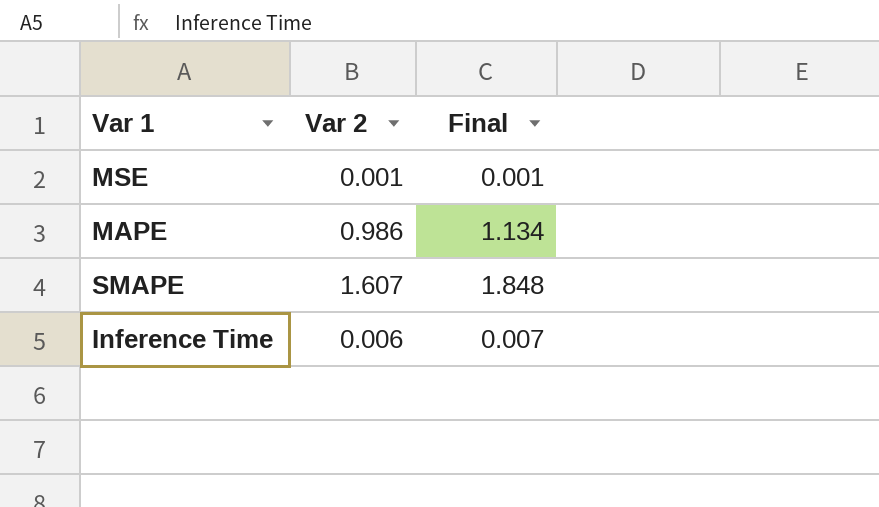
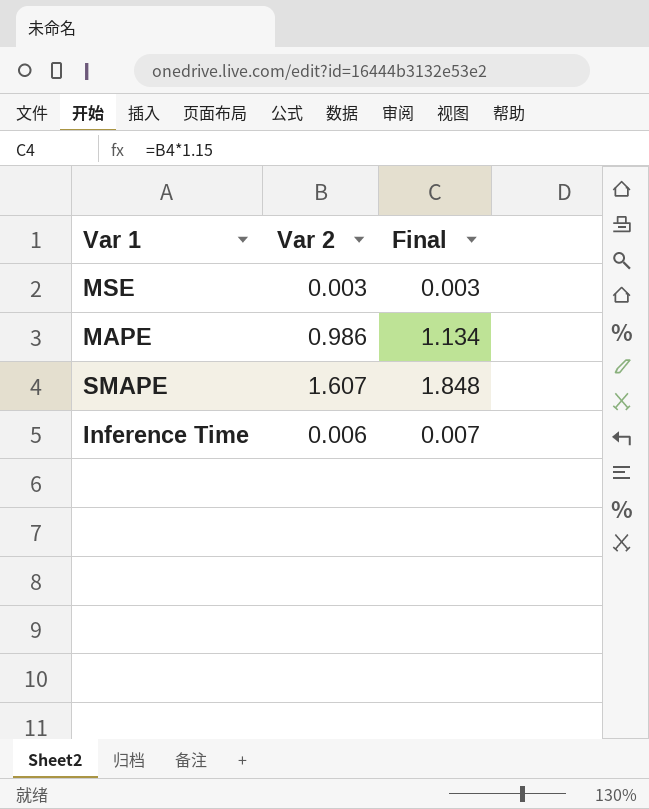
MSE | Var 2: 0.001 -> 0.003
MSE | Final: 0.001 -> 0.003

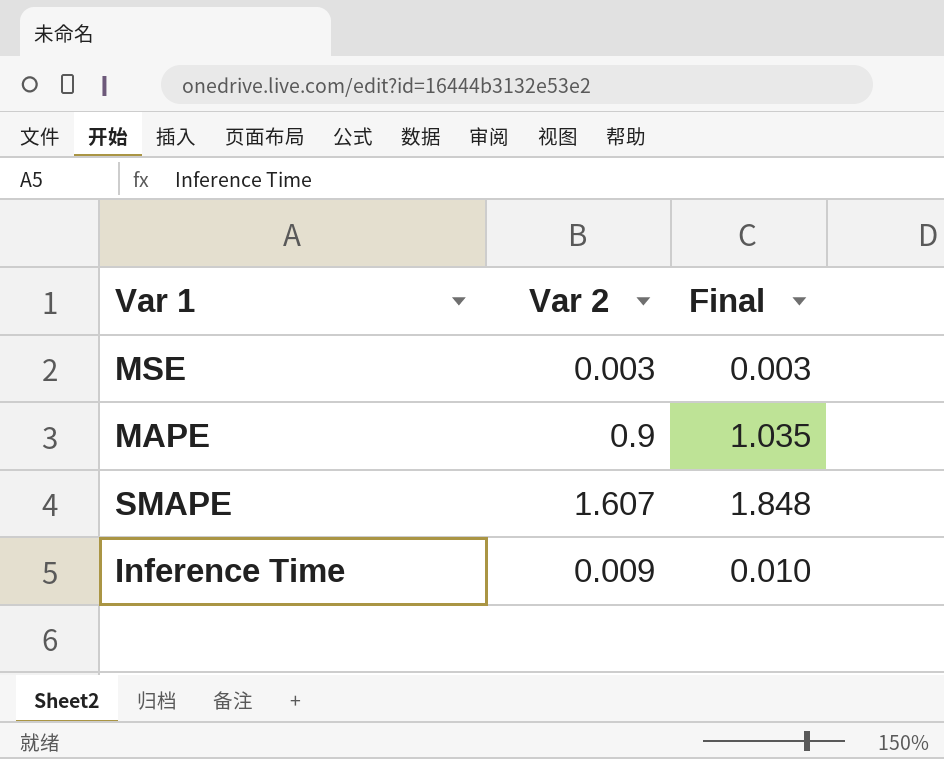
MAPE | Var 2: 0.986 -> 0.9
MAPE | Final: 1.134 -> 1.035
Inference Time | Var 2: 0.006 -> 0.009
Inference Time | Final: 0.007 -> 0.010

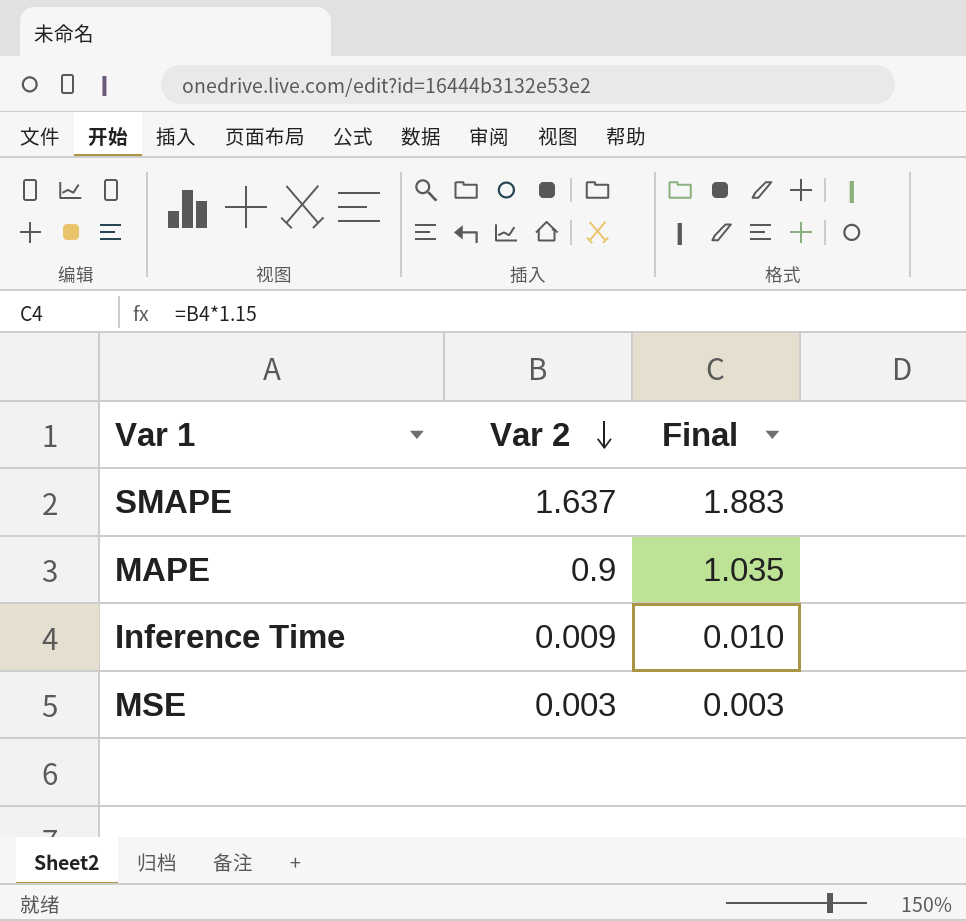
row order: none -> Var 2 descending
SMAPE | Var 2: 1.607 -> 1.637
SMAPE | Final: 1.848 -> 1.883

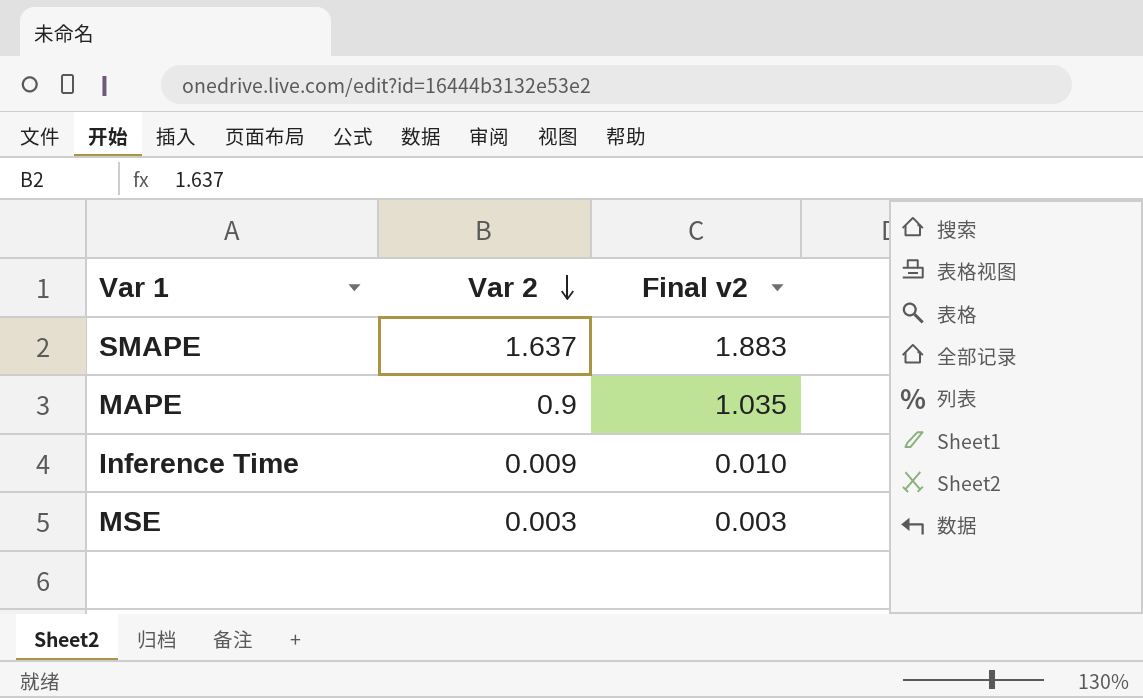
column name: Final -> Final v2

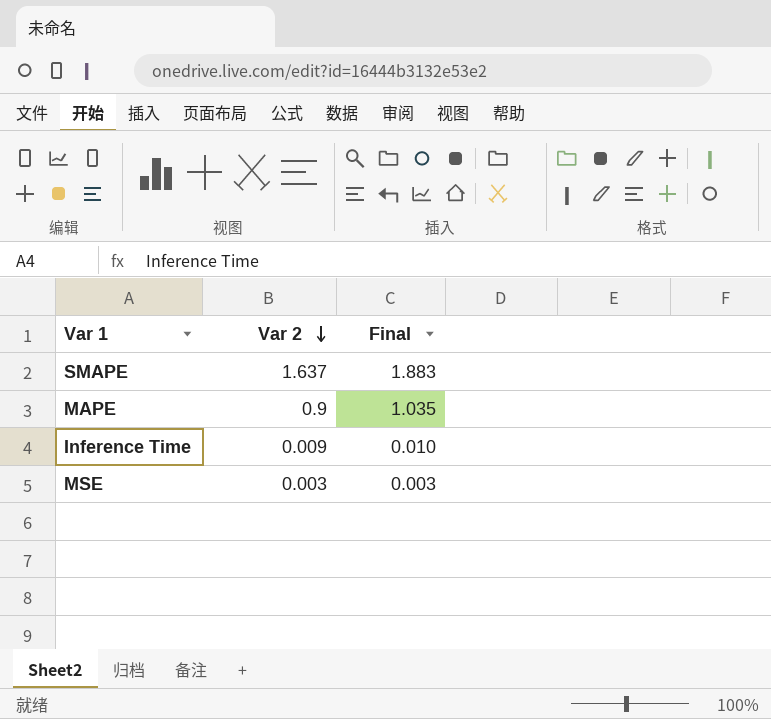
column name: Final v2 -> Final

